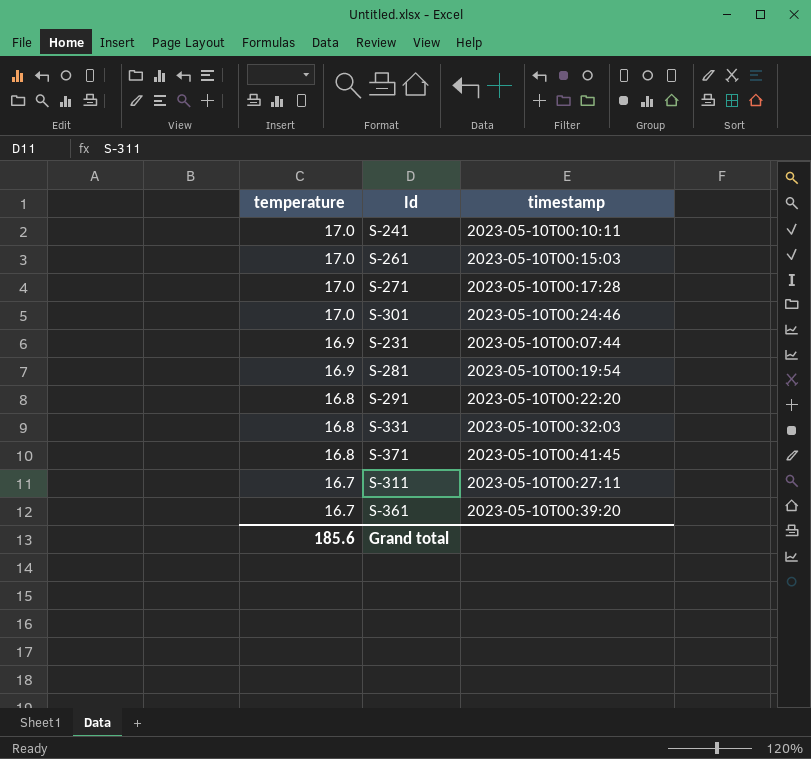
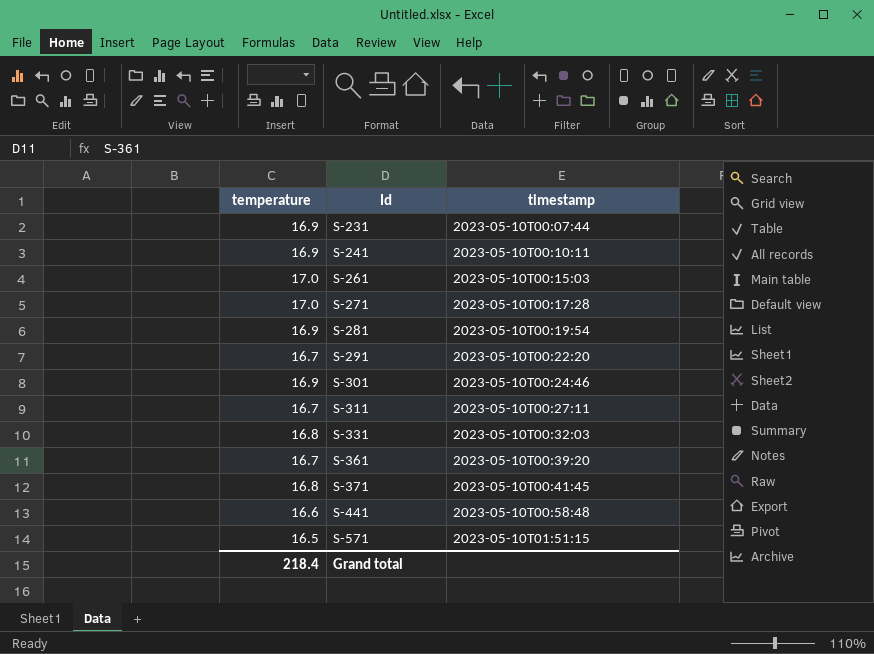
row order: temperature descending -> Id ascending
S-241 | temperature: 17.0 -> 16.9
S-291 | temperature: 16.8 -> 16.7
S-301 | temperature: 17.0 -> 16.9
row S-441: none -> 16.6 | 2023-05-10T00:58:48
row S-571: none -> 16.5 | 2023-05-10T01:51:15
Grand total | temperature: 185.6 -> 218.4

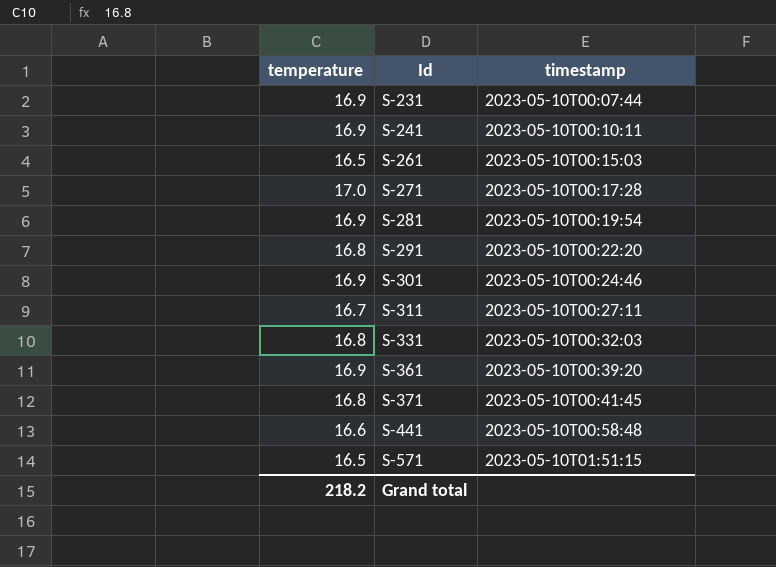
S-261 | temperature: 17.0 -> 16.5
S-291 | temperature: 16.7 -> 16.8
S-361 | temperature: 16.7 -> 16.9
Grand total | temperature: 218.4 -> 218.2

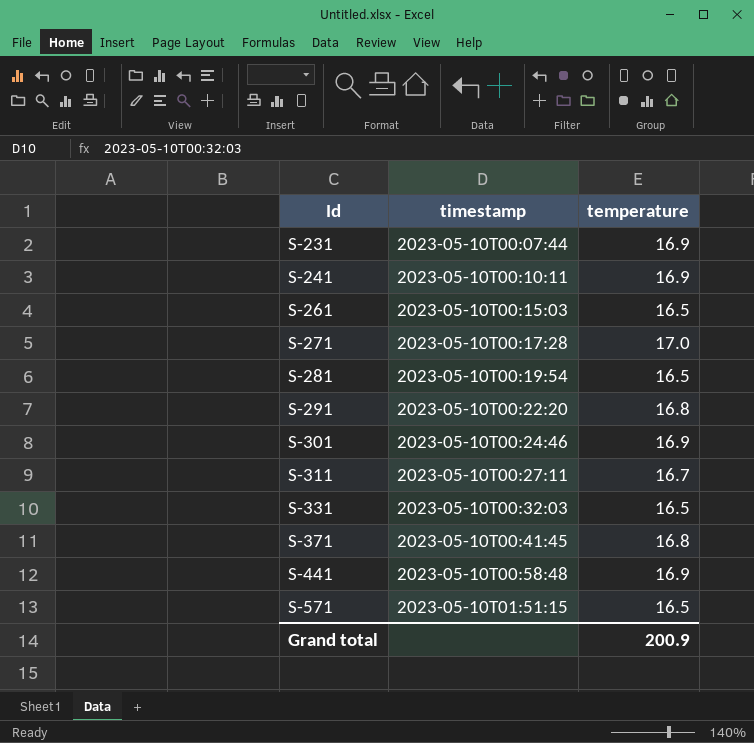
column temperature | position: 1 -> 3
row S-361: 16.9 | 2023-05-10T00:39:20 -> none
S-281 | temperature: 16.9 -> 16.5
S-331 | temperature: 16.8 -> 16.5
S-441 | temperature: 16.6 -> 16.9
Grand total | temperature: 218.2 -> 200.9

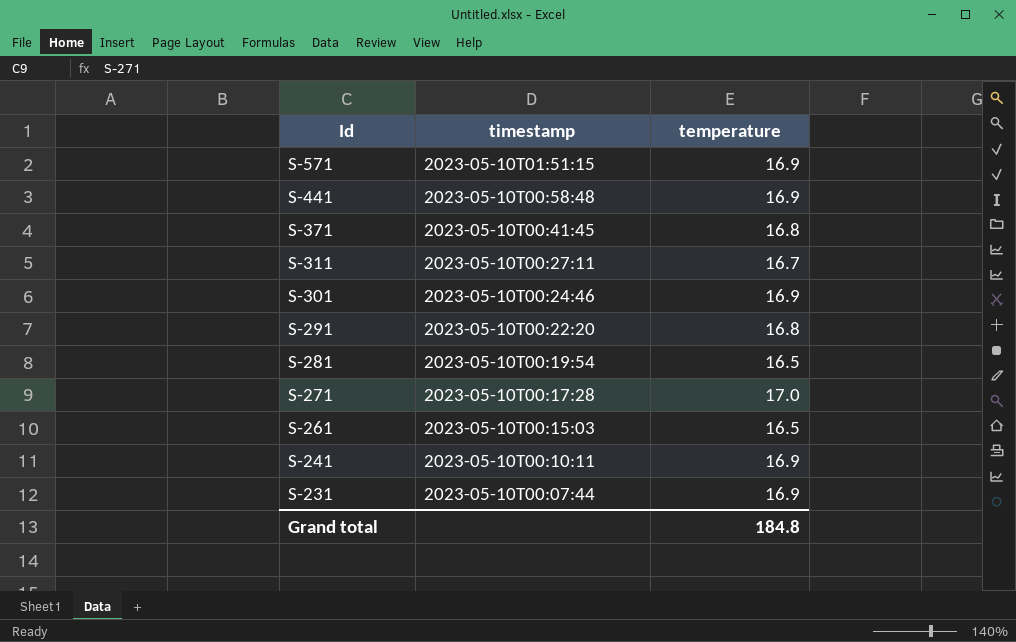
row order: Id ascending -> Id descending
row S-331: 2023-05-10T00:32:03 | 16.5 -> none
S-571 | temperature: 16.5 -> 16.9
Grand total | temperature: 200.9 -> 184.8

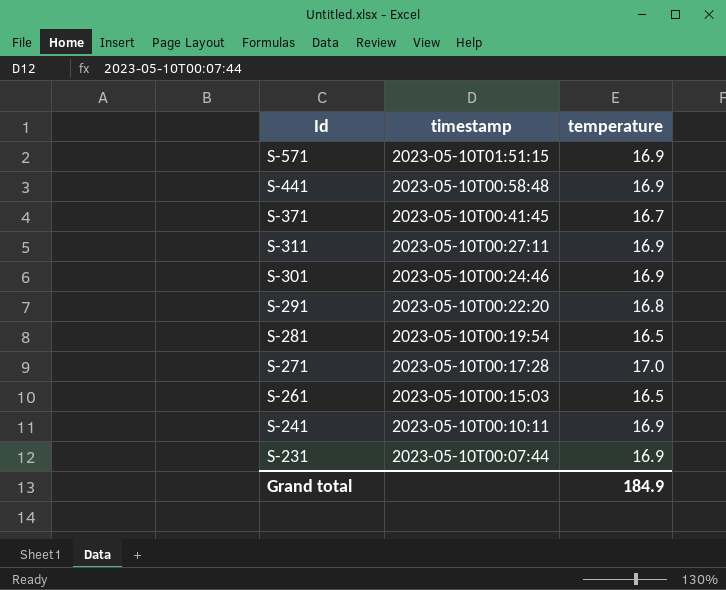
S-371 | temperature: 16.8 -> 16.7
S-311 | temperature: 16.7 -> 16.9
Grand total | temperature: 184.8 -> 184.9

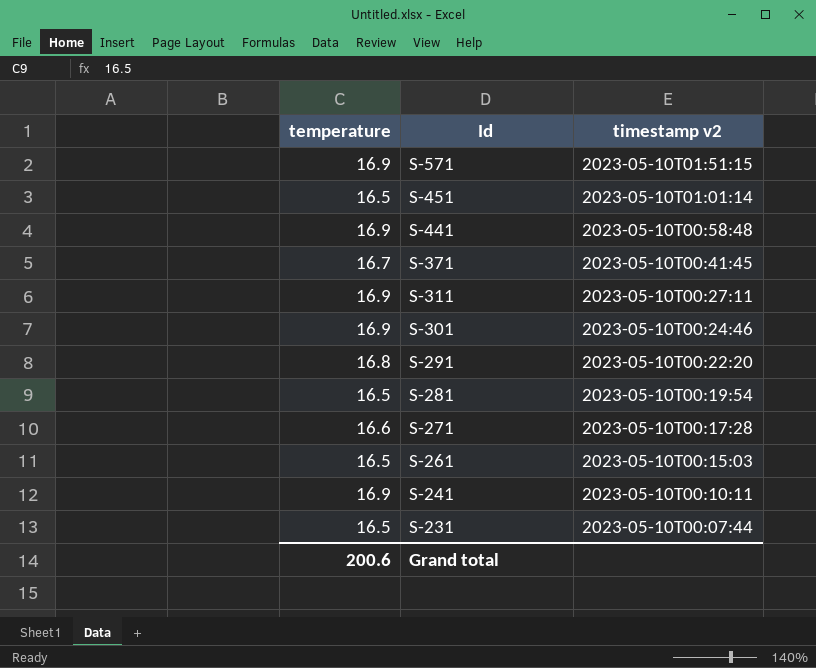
column temperature | position: 3 -> 1
column name: timestamp -> timestamp v2
row S-451: none -> 16.5 | 2023-05-10T01:01:14
S-271 | temperature: 17.0 -> 16.6
S-231 | temperature: 16.9 -> 16.5
Grand total | temperature: 184.9 -> 200.6

